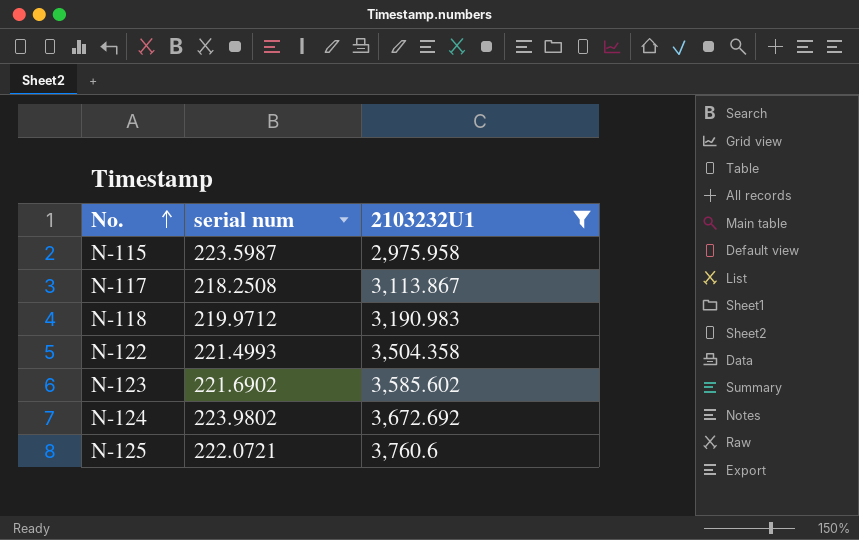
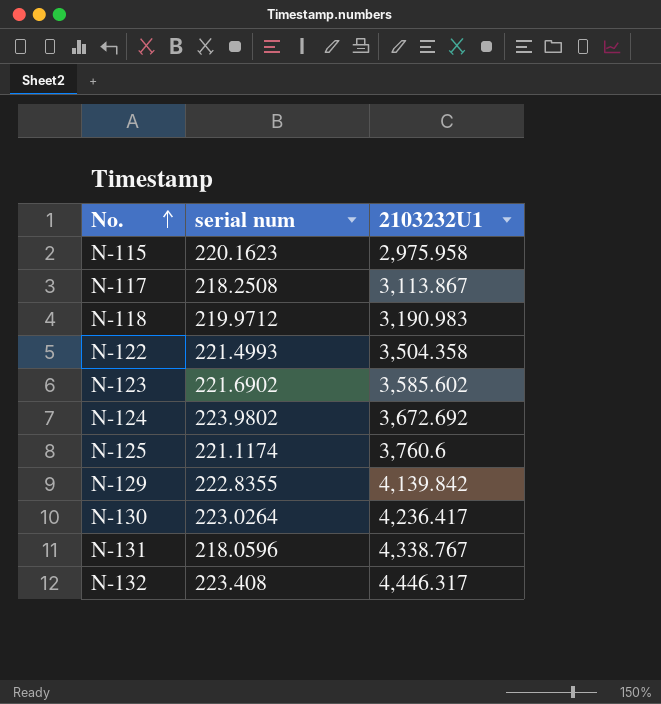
filter: 2103232U1 <= 3,760.6 -> none
N-115 | serial num: 223.5987 -> 220.1623
N-125 | serial num: 222.0721 -> 221.1174

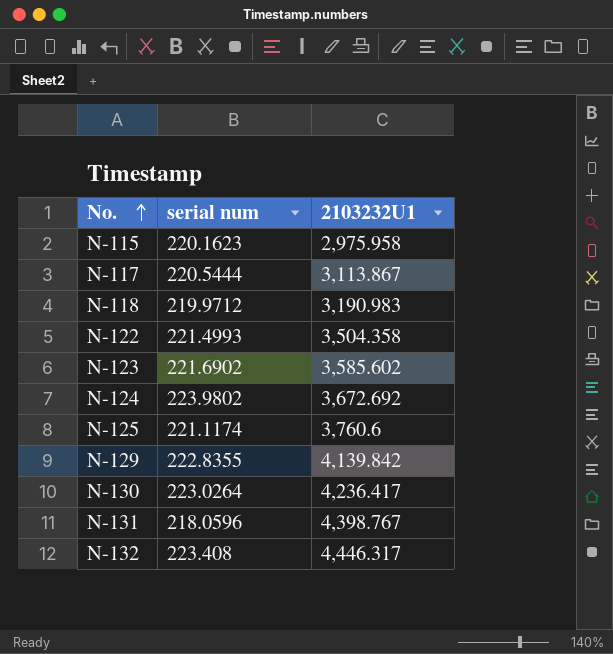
N-117 | serial num: 218.2508 -> 220.5444
N-131 | 2103232U1: 4,338.767 -> 4,398.767

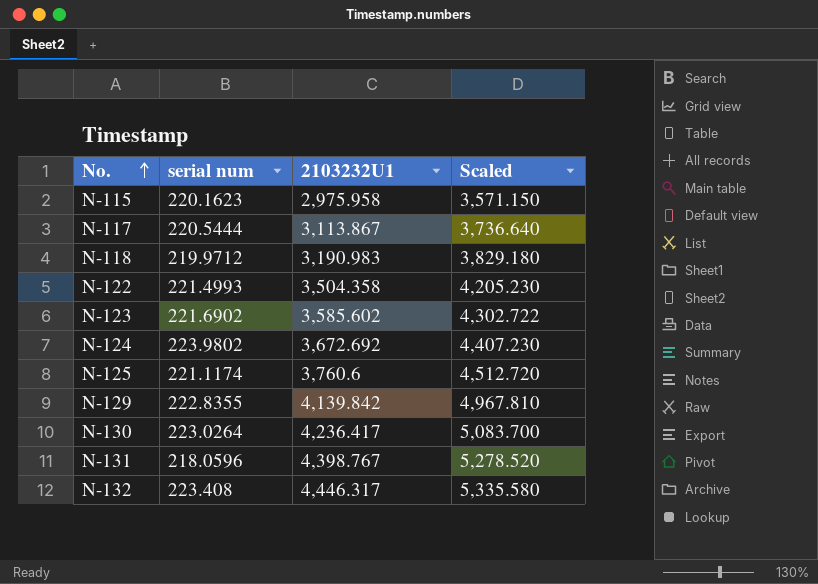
column Scaled | formula: none -> [2103232U1] * 1.2

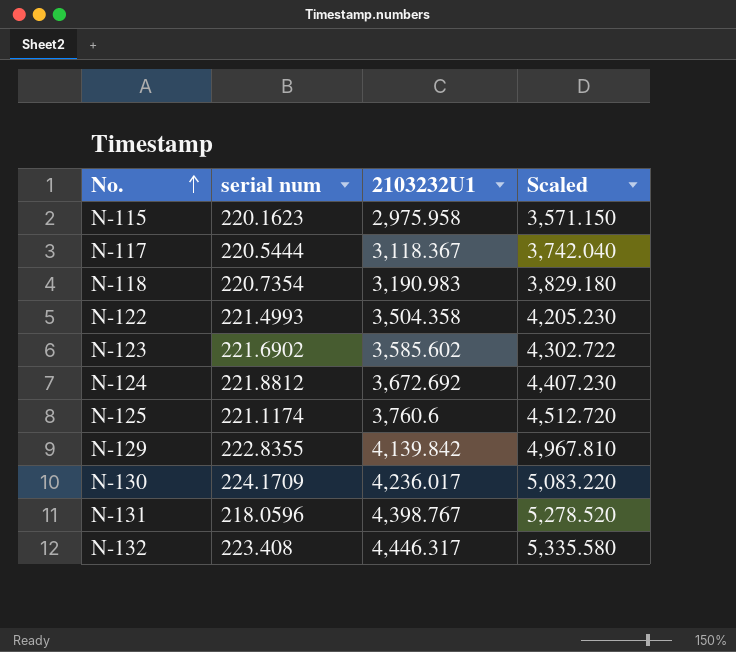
N-117 | 2103232U1: 3,113.867 -> 3,118.367
N-117 | Scaled: 3,736.640 -> 3,742.040
N-118 | serial num: 219.9712 -> 220.7354
N-124 | serial num: 223.9802 -> 221.8812
N-130 | serial num: 223.0264 -> 224.1709
N-130 | 2103232U1: 4,236.417 -> 4,236.017
N-130 | Scaled: 5,083.700 -> 5,083.220

